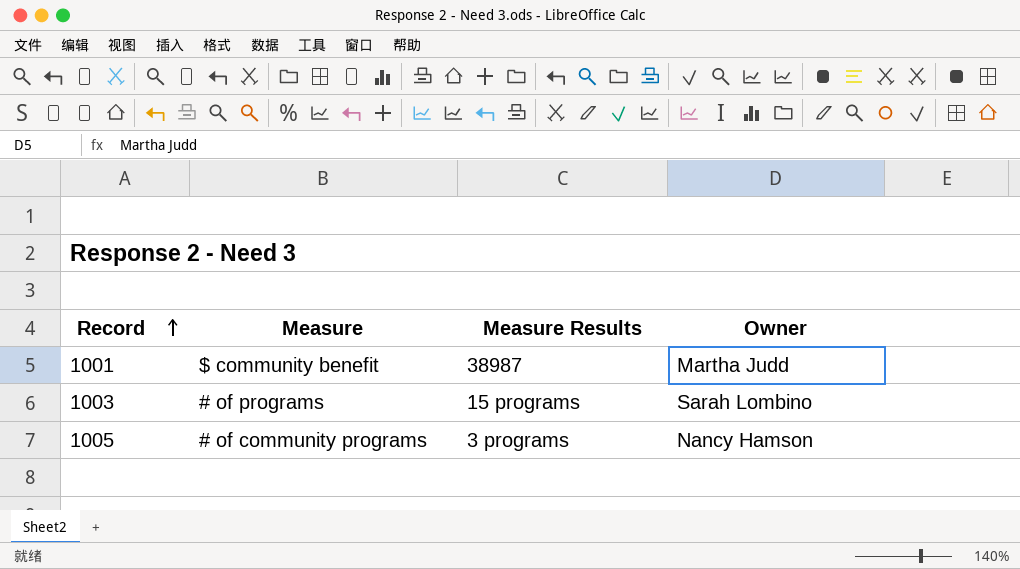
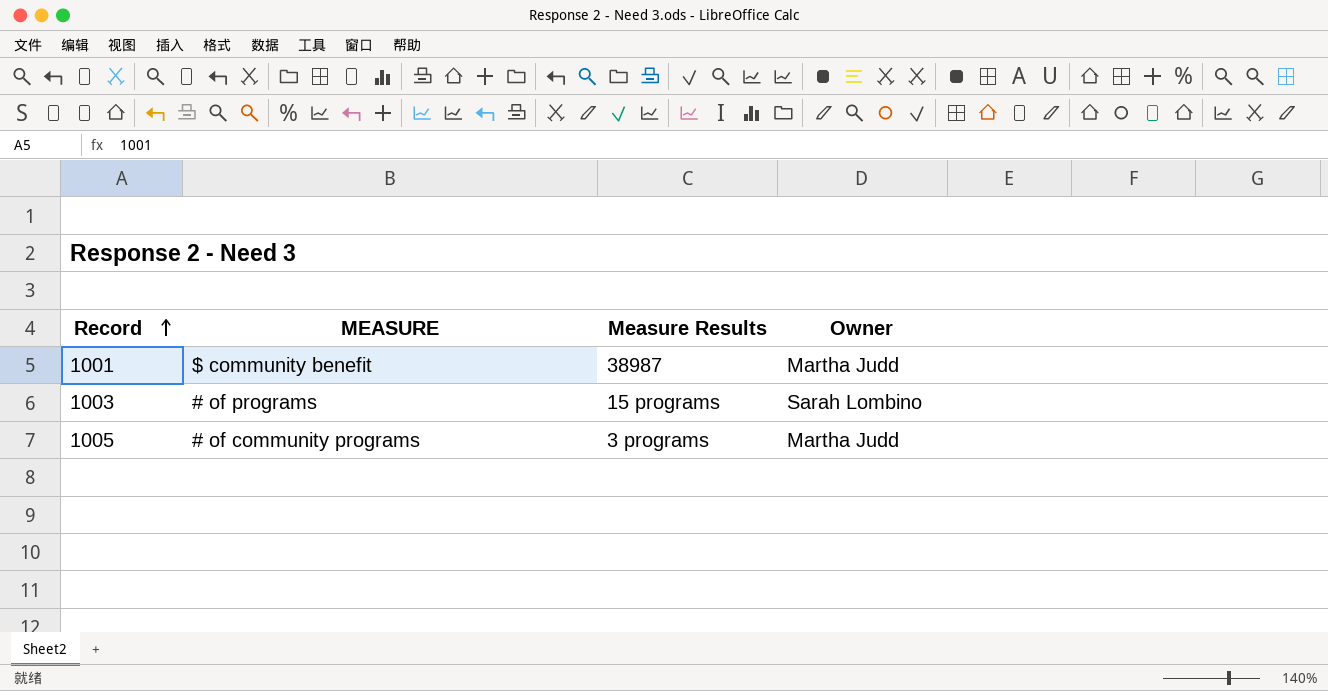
column name: Measure -> MEASURE
1005 | Owner: Nancy Hamson -> Martha Judd

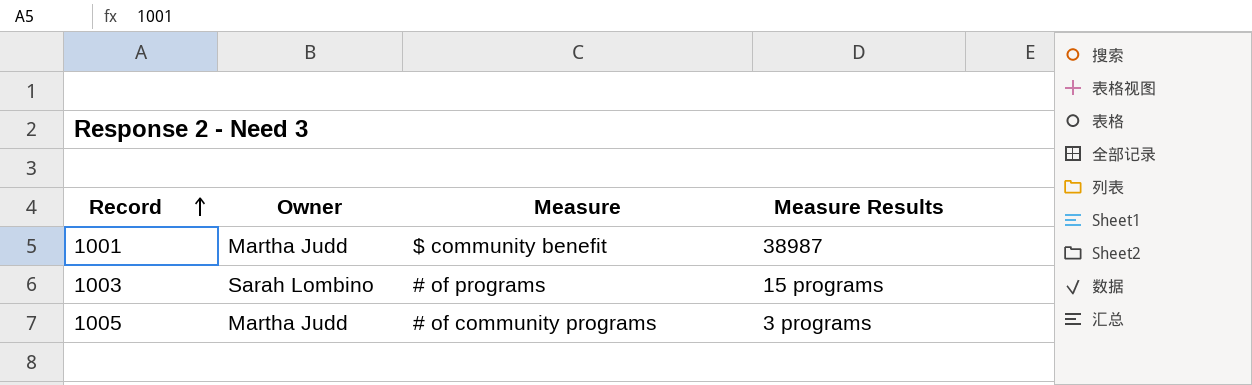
column Owner | position: 4 -> 2
column name: MEASURE -> Measure

